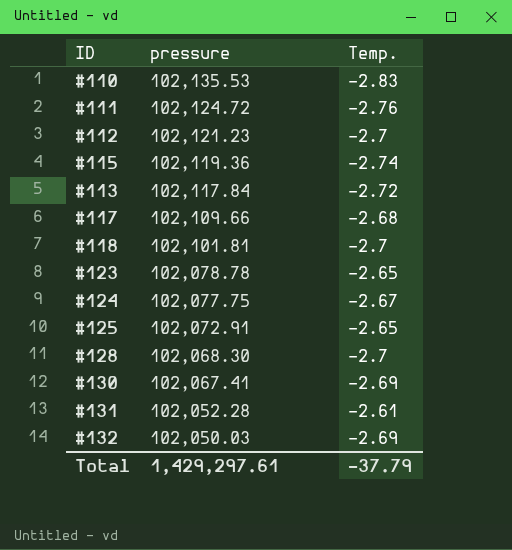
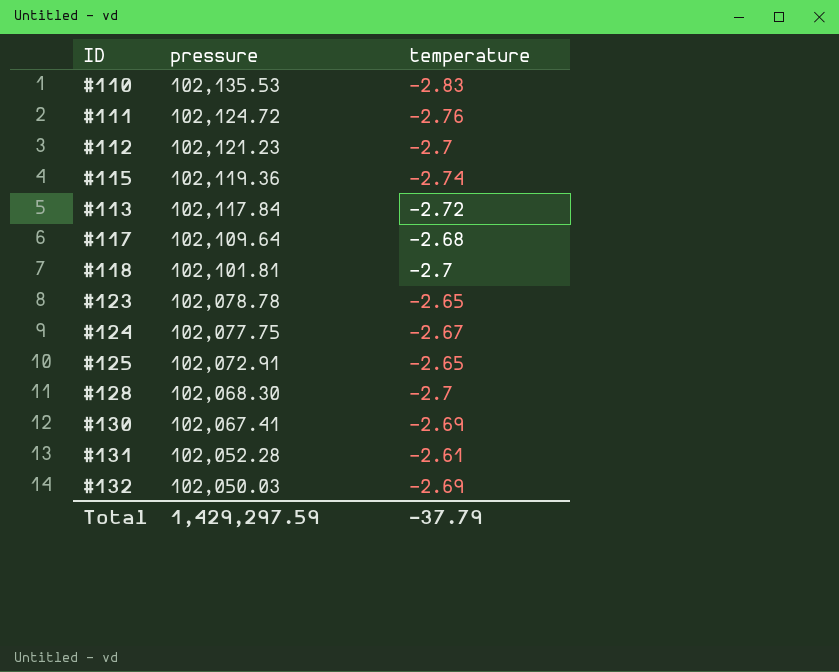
column name: Temp. -> temperature
#117 | pressure: 102,109.66 -> 102,109.64
Total | pressure: 1,429,297.61 -> 1,429,297.59

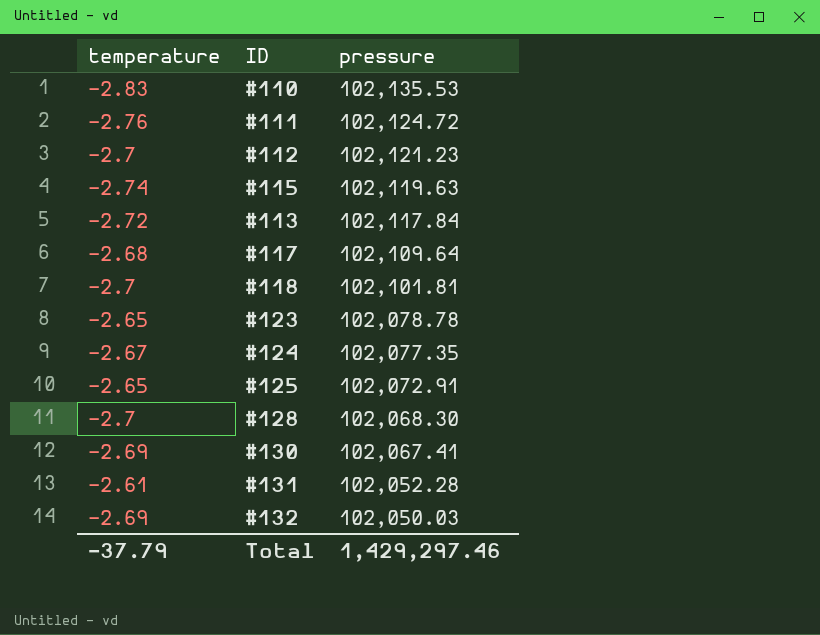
column temperature | position: 3 -> 1
#115 | pressure: 102,119.36 -> 102,119.63
#124 | pressure: 102,077.75 -> 102,077.35
Total | pressure: 1,429,297.59 -> 1,429,297.46

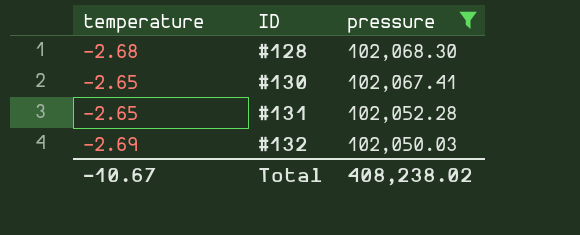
filter: none -> pressure <= 102,068.30
#128 | temperature: -2.7 -> -2.68
#130 | temperature: -2.69 -> -2.65
#131 | temperature: -2.61 -> -2.65
Total | temperature: -37.79 -> -10.67
Total | pressure: 1,429,297.46 -> 408,238.02

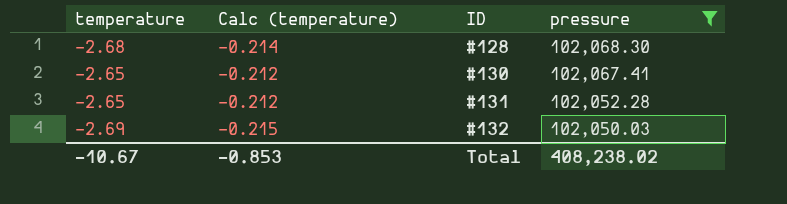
column Calc (temperature) | formula: none -> [temperature] * 0.08

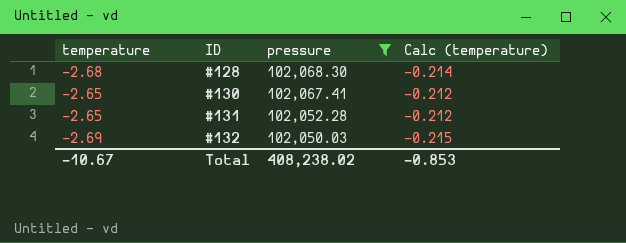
column Calc (temperature) | position: 2 -> 4

